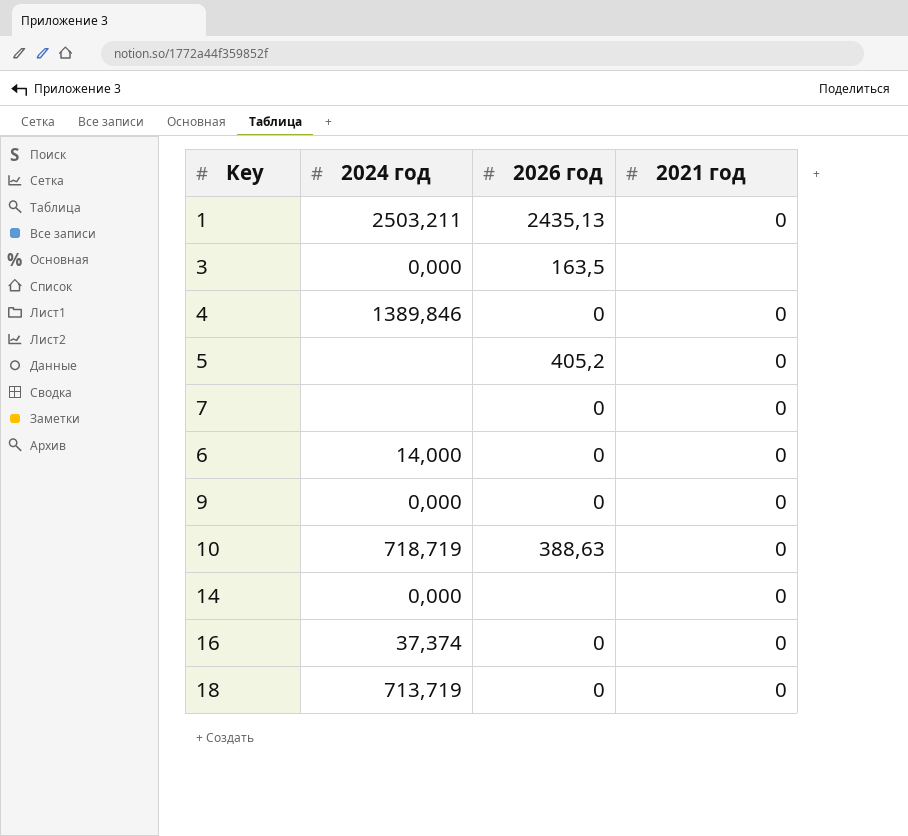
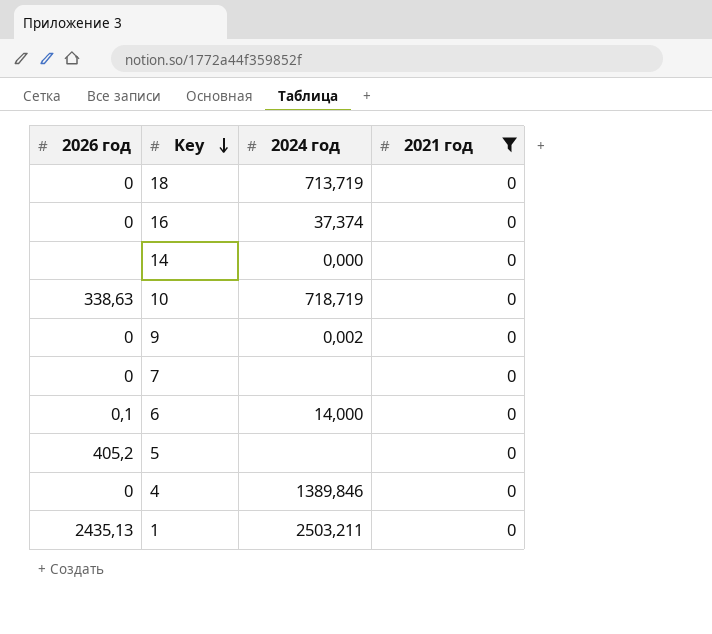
filter: none -> 2021 год = 0
row order: none -> Key descending
column 2026 год | position: 3 -> 1
10 | 2026 год: 388,63 -> 338,63
9 | 2024 год: 0,000 -> 0,002
6 | 2026 год: 0 -> 0,1

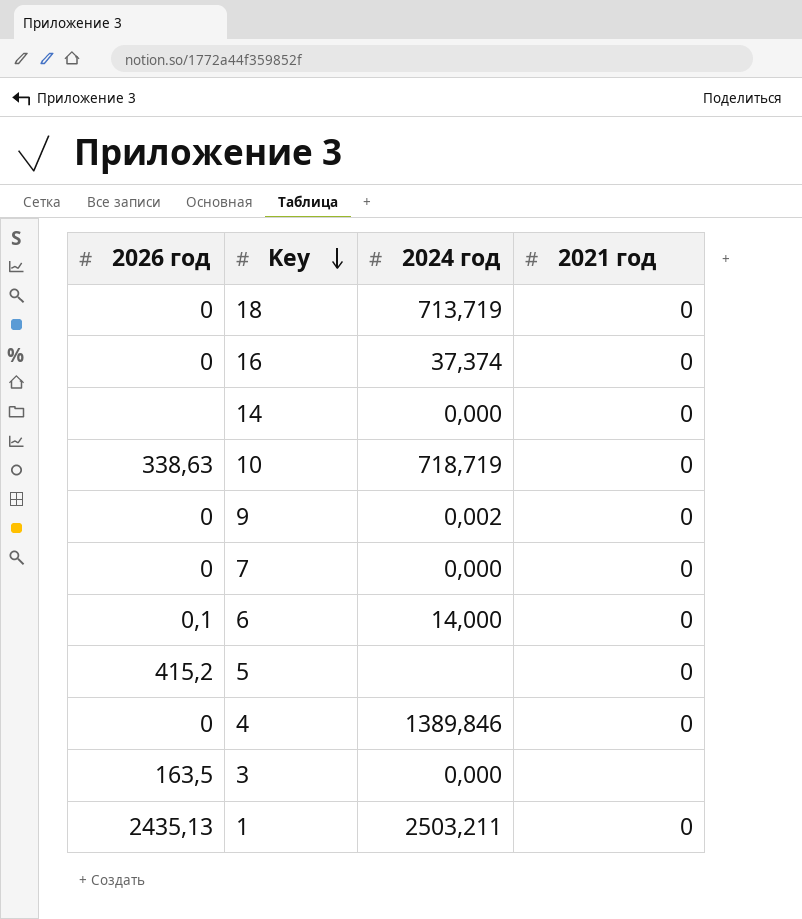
filter: 2021 год = 0 -> none
7 | 2024 год: none -> 0,000
5 | 2026 год: 405,2 -> 415,2

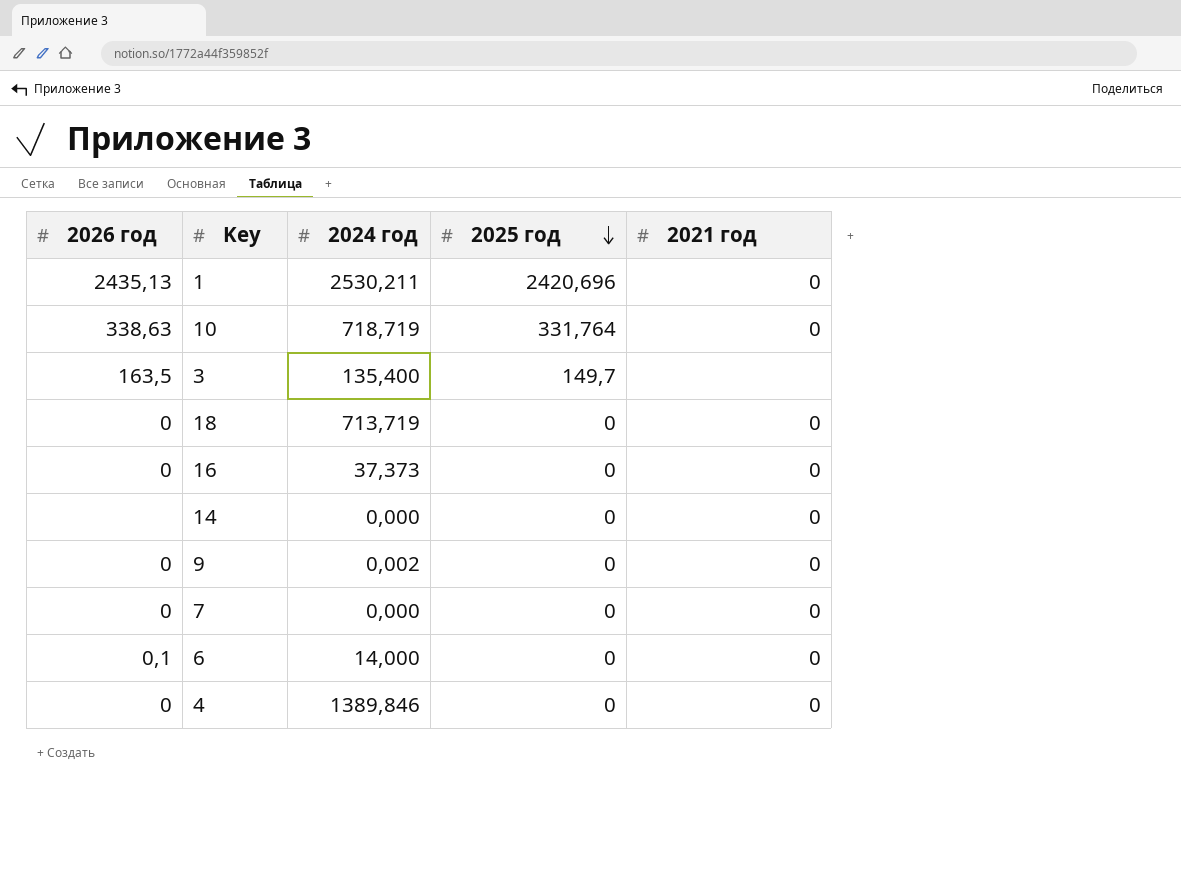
row order: Key descending -> 2025 год descending
column 2025 год | position: none -> 4
row 5: 415,2 | none | 0 -> none
1 | 2024 год: 2503,211 -> 2530,211
3 | 2024 год: 0,000 -> 135,400
16 | 2024 год: 37,374 -> 37,373

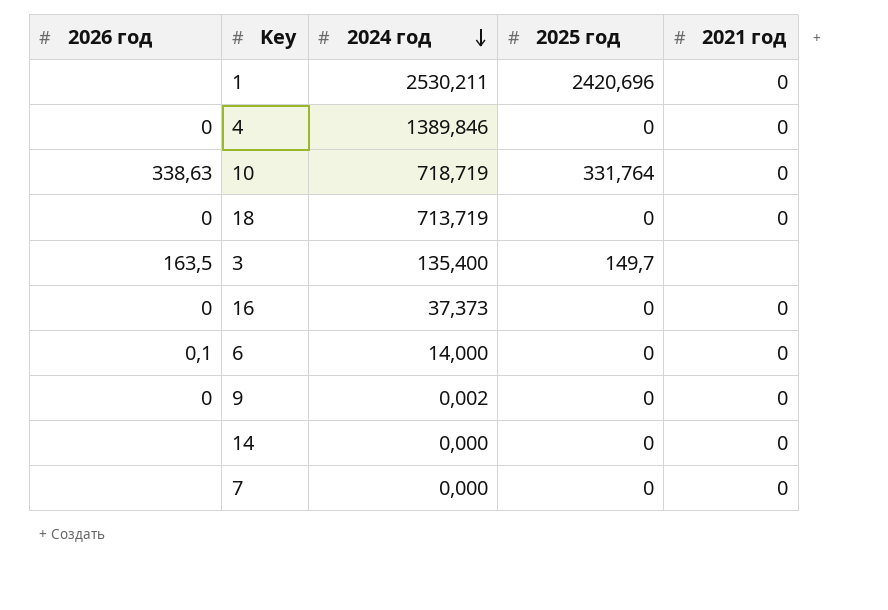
row order: 2025 год descending -> 2024 год descending
1 | 2026 год: 2435,13 -> none
7 | 2026 год: 0 -> none

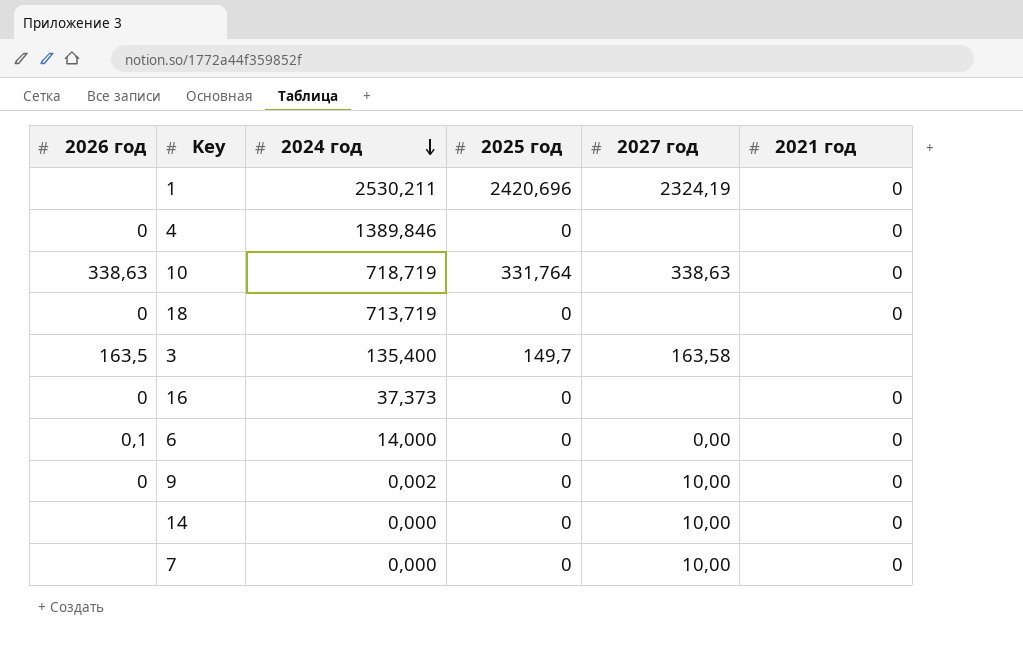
column 2027 год | position: none -> 5

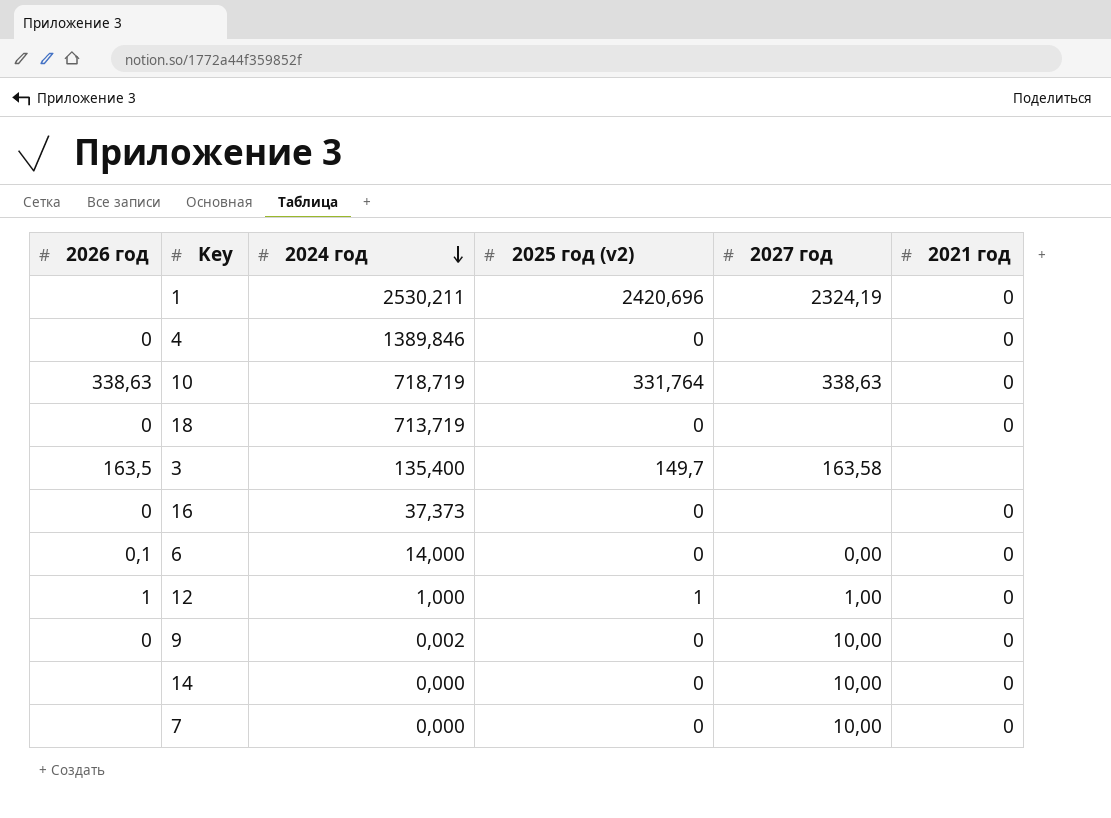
column name: 2025 год -> 2025 год (v2)
row 12: none -> 1 | 1,000 | 1 | 1,00 | 0

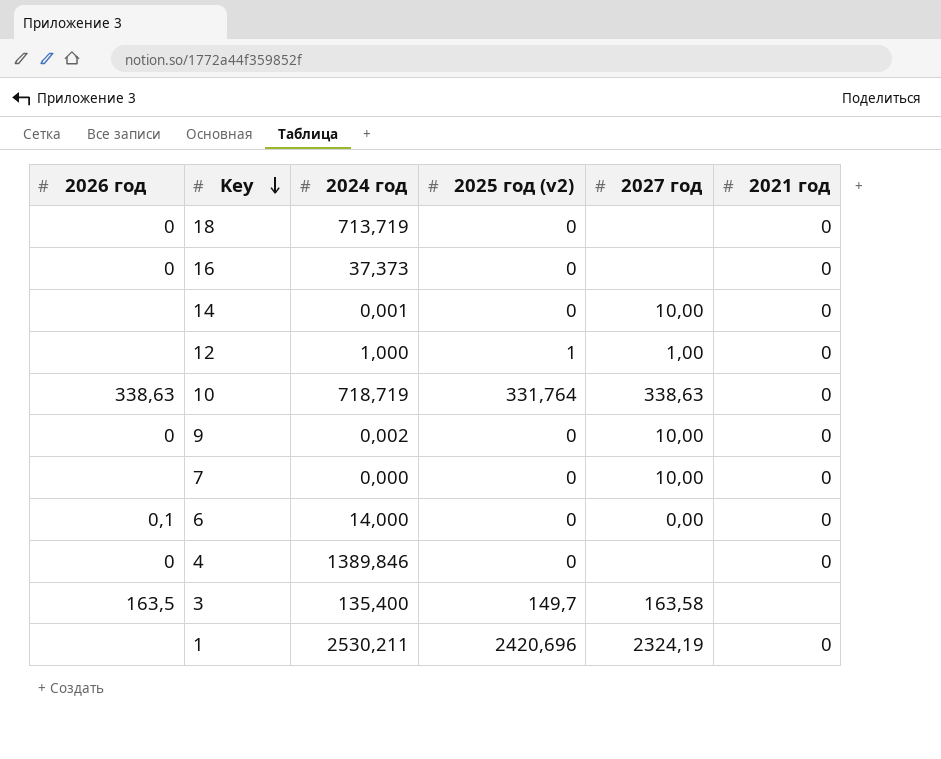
row order: 2024 год descending -> Key descending
14 | 2024 год: 0,000 -> 0,001
12 | 2026 год: 1 -> none

